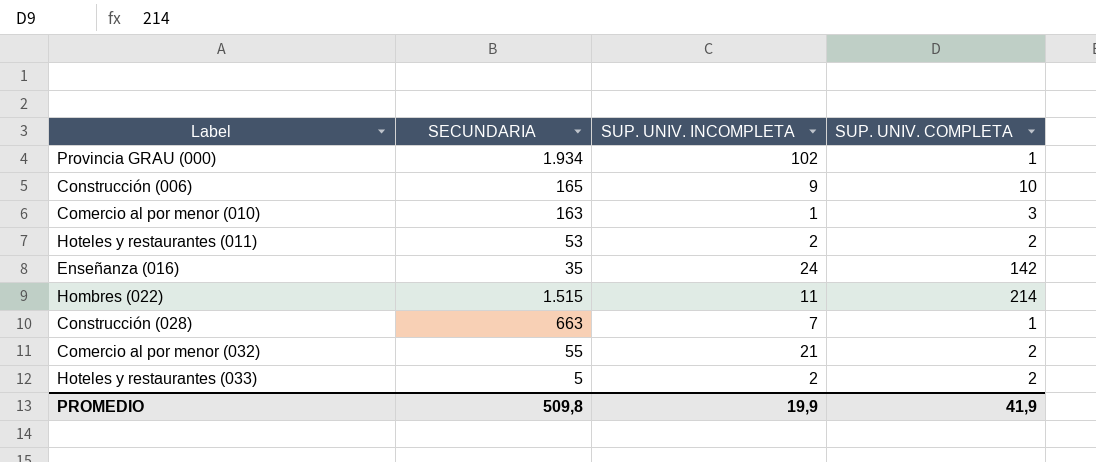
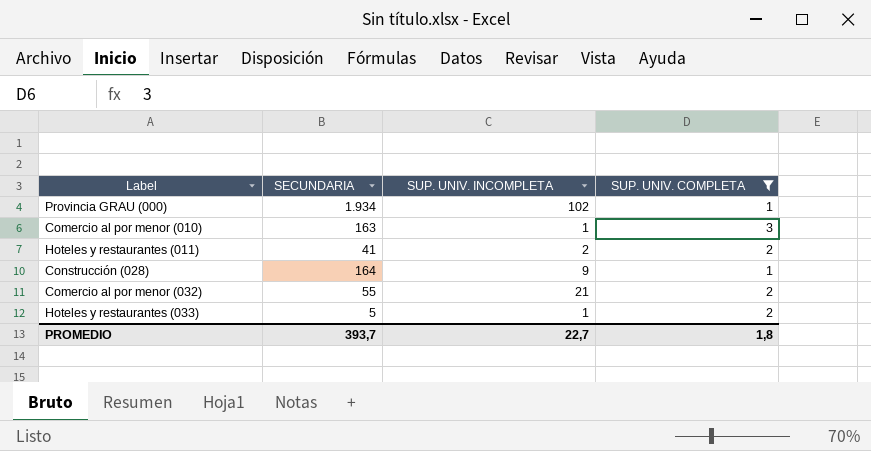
filter: none -> SUP. UNIV. COMPLETA <= 3
Hoteles y restaurantes (011) | SECUNDARIA: 53 -> 41
Construcción (028) | SECUNDARIA: 663 -> 164
Construcción (028) | SUP. UNIV. INCOMPLETA: 7 -> 9
Hoteles y restaurantes (033) | SUP. UNIV. INCOMPLETA: 2 -> 1
PROMEDIO | SECUNDARIA: 509,8 -> 393,7
PROMEDIO | SUP. UNIV. INCOMPLETA: 19,9 -> 22,7
PROMEDIO | SUP. UNIV. COMPLETA: 41,9 -> 1,8

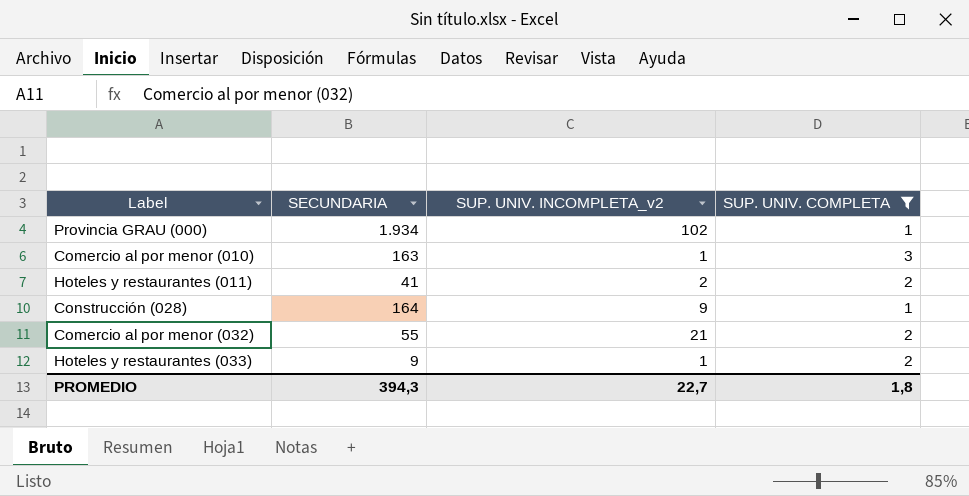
column name: SUP. UNIV. INCOMPLETA -> SUP. UNIV. INCOMPLETA_v2
Hoteles y restaurantes (033) | SECUNDARIA: 5 -> 9
PROMEDIO | SECUNDARIA: 393,7 -> 394,3

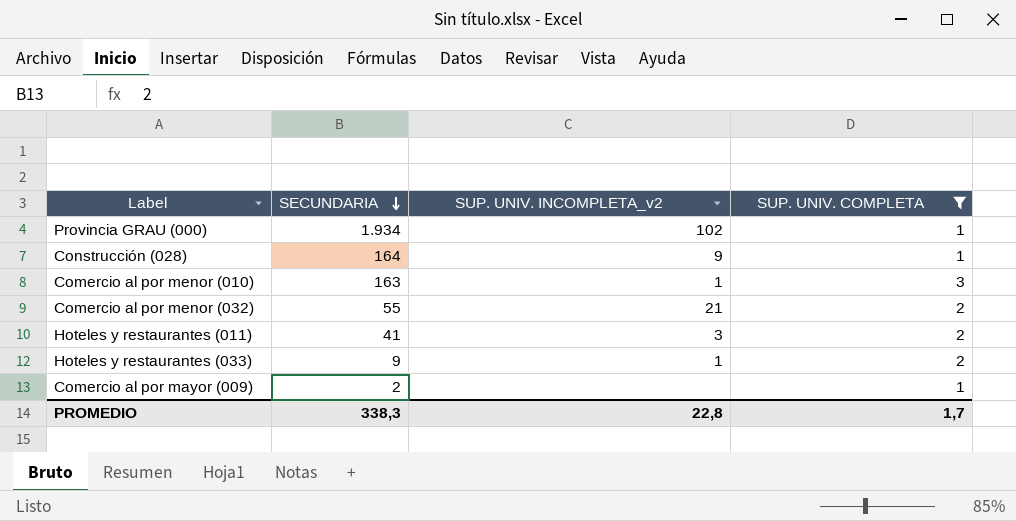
row order: none -> SECUNDARIA descending
Hoteles y restaurantes (011) | SUP. UNIV. INCOMPLETA_v2: 2 -> 3
row Comercio al por mayor (009): none -> 2 | none | 1
PROMEDIO | SECUNDARIA: 394,3 -> 338,3
PROMEDIO | SUP. UNIV. INCOMPLETA_v2: 22,7 -> 22,8
PROMEDIO | SUP. UNIV. COMPLETA: 1,8 -> 1,7

